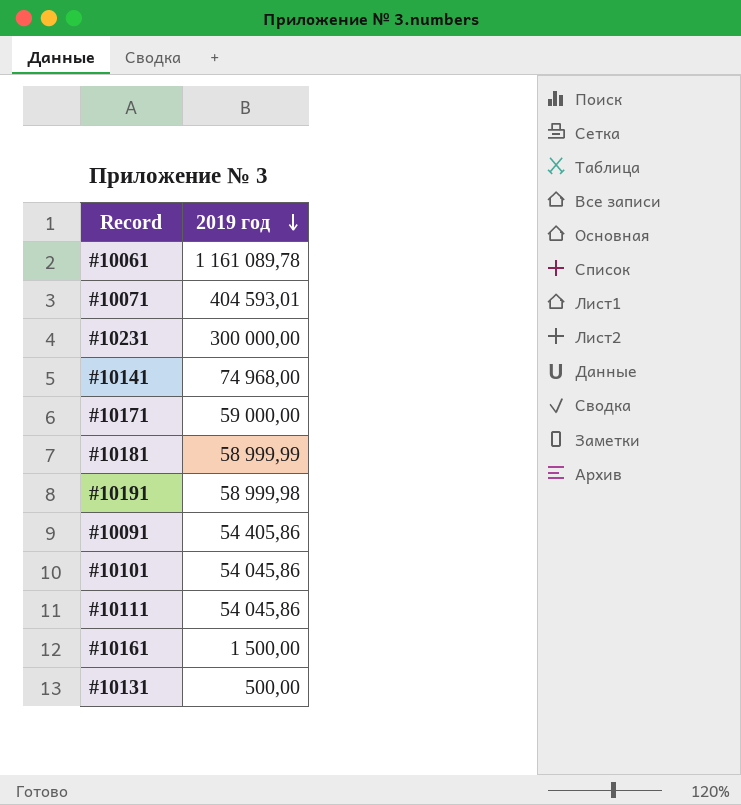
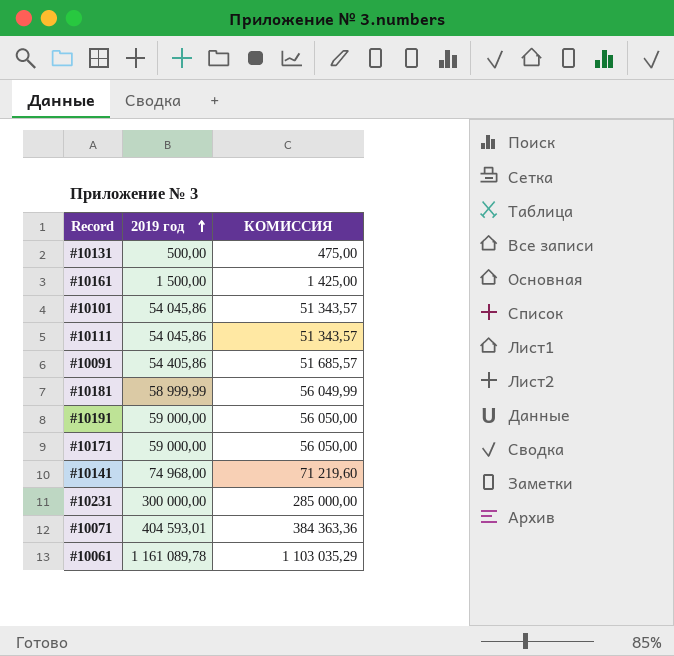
row order: 2019 год descending -> 2019 год ascending
column КОМИССИЯ | formula: none -> [2019 год] * 0,95
#10191 | 2019 год: 58 999,98 -> 59 000,00

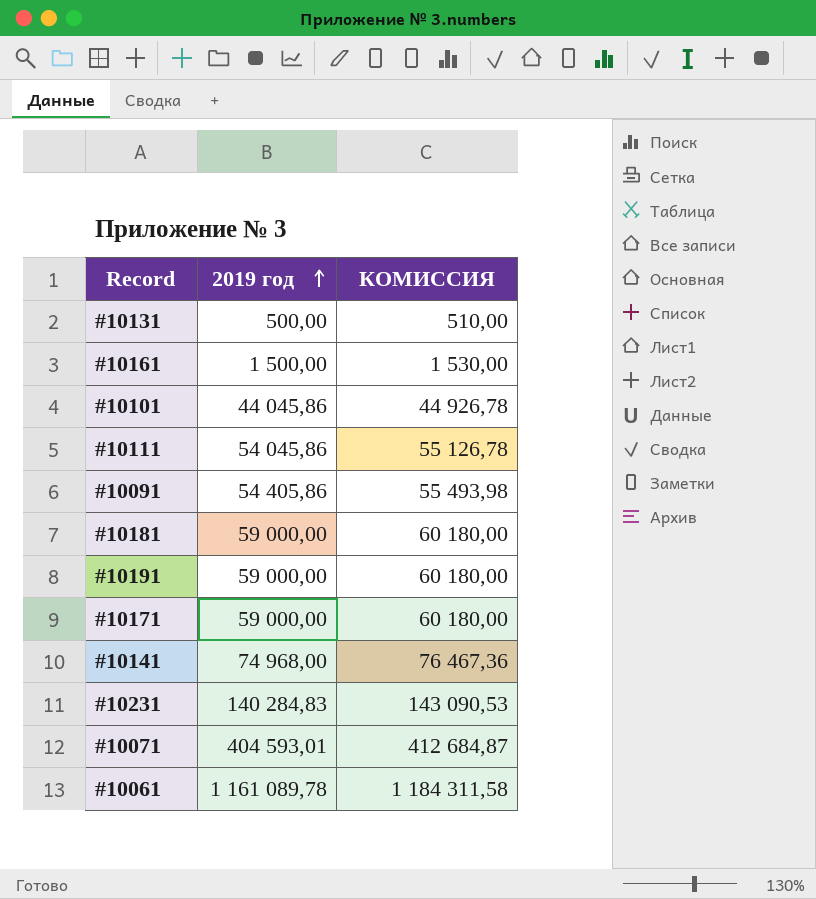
column КОМИССИЯ | formula: [2019 год] * 0,95 -> [2019 год] * 1,02
#10101 | 2019 год: 54 045,86 -> 44 045,86
#10181 | 2019 год: 58 999,99 -> 59 000,00
#10231 | 2019 год: 300 000,00 -> 140 284,83

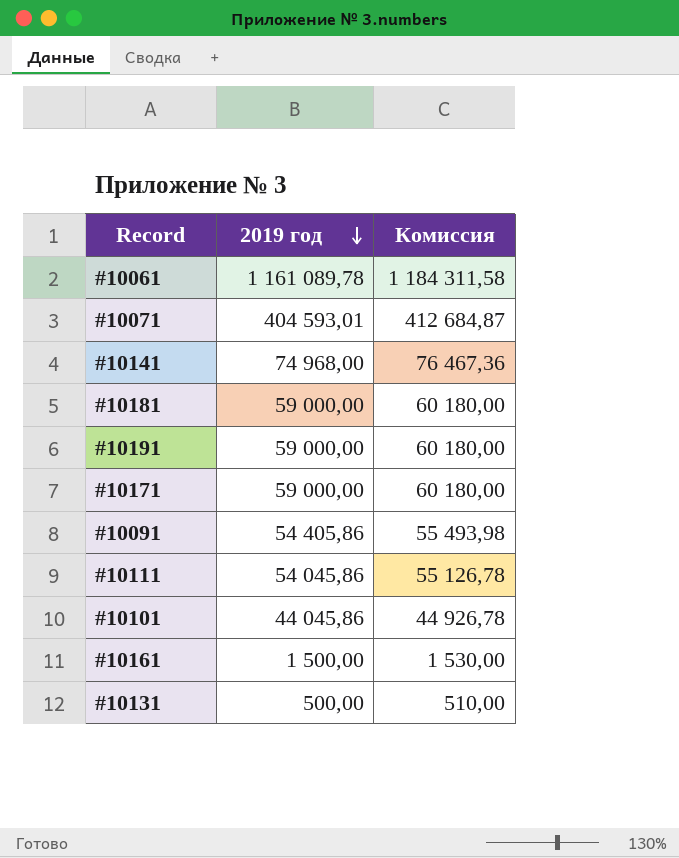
row order: 2019 год ascending -> 2019 год descending
column name: КОМИССИЯ -> Комиссия
row #10231: 140 284,83 | 143 090,53 -> none

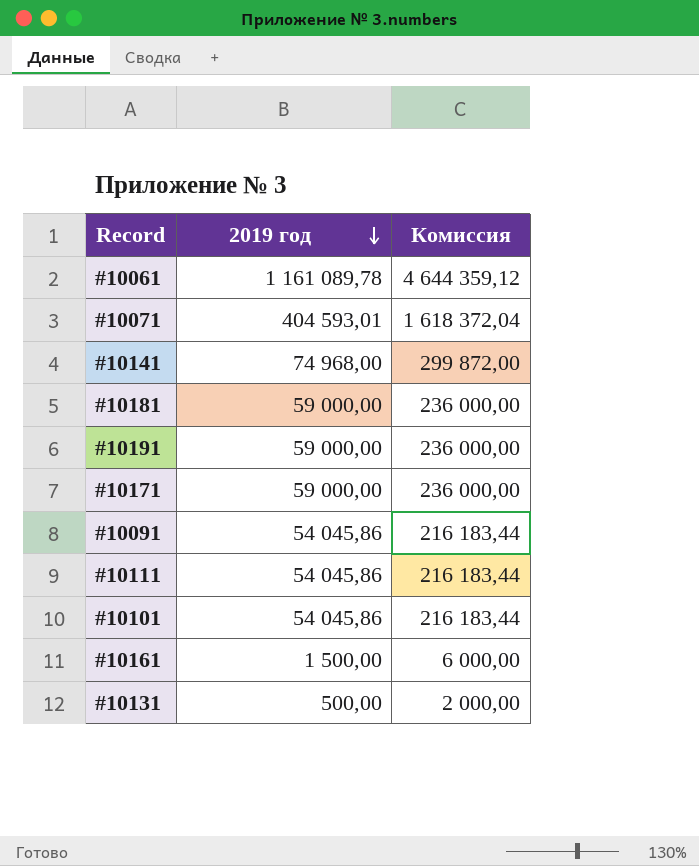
column Комиссия | formula: [2019 год] * 1,02 -> [2019 год] * 4
#10091 | 2019 год: 54 405,86 -> 54 045,86
#10101 | 2019 год: 44 045,86 -> 54 045,86

